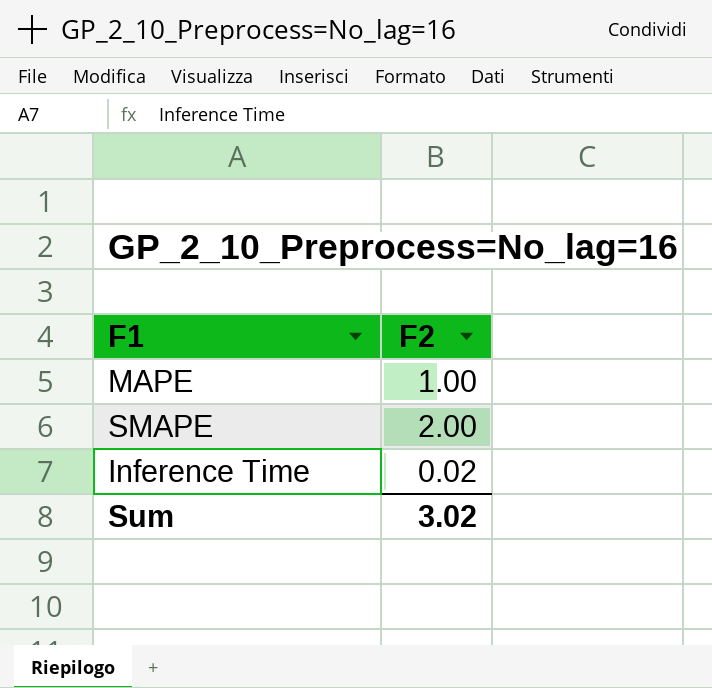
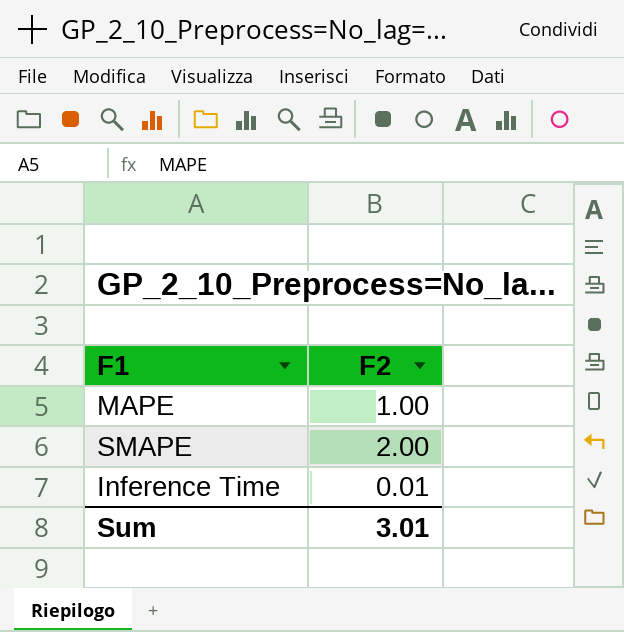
Inference Time | F2: 0.02 -> 0.01
Sum | F2: 3.02 -> 3.01

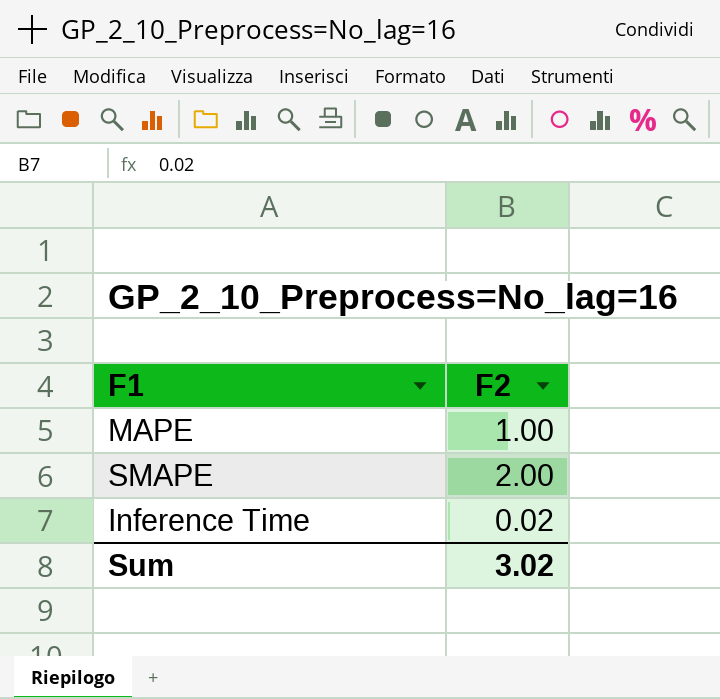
Inference Time | F2: 0.01 -> 0.02
Sum | F2: 3.01 -> 3.02

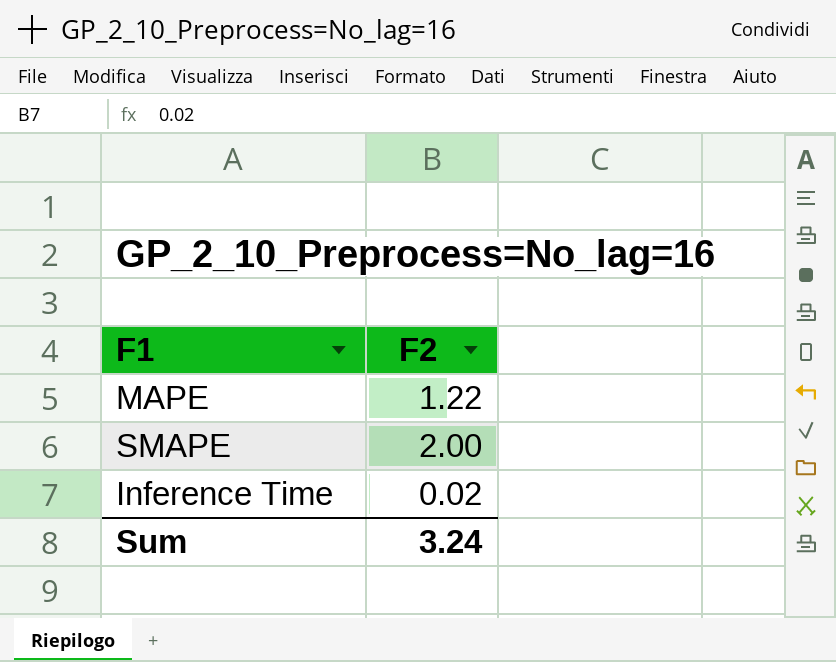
MAPE | F2: 1.00 -> 1.22
Sum | F2: 3.02 -> 3.24

